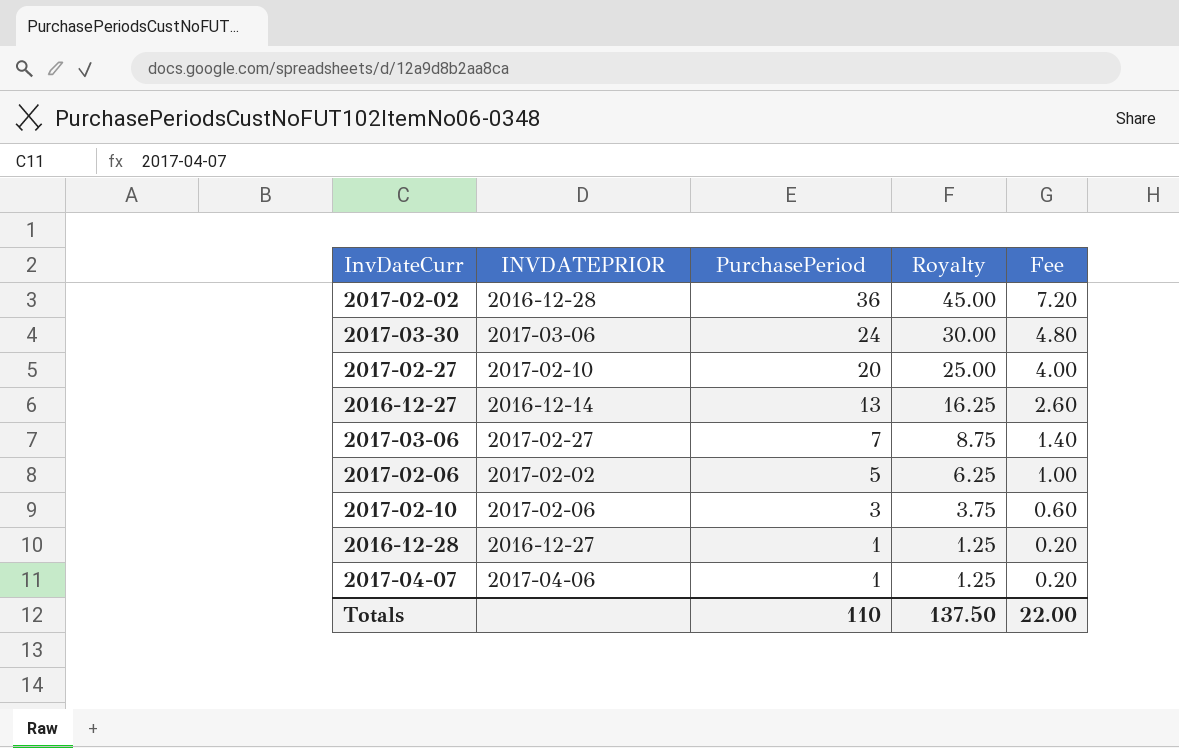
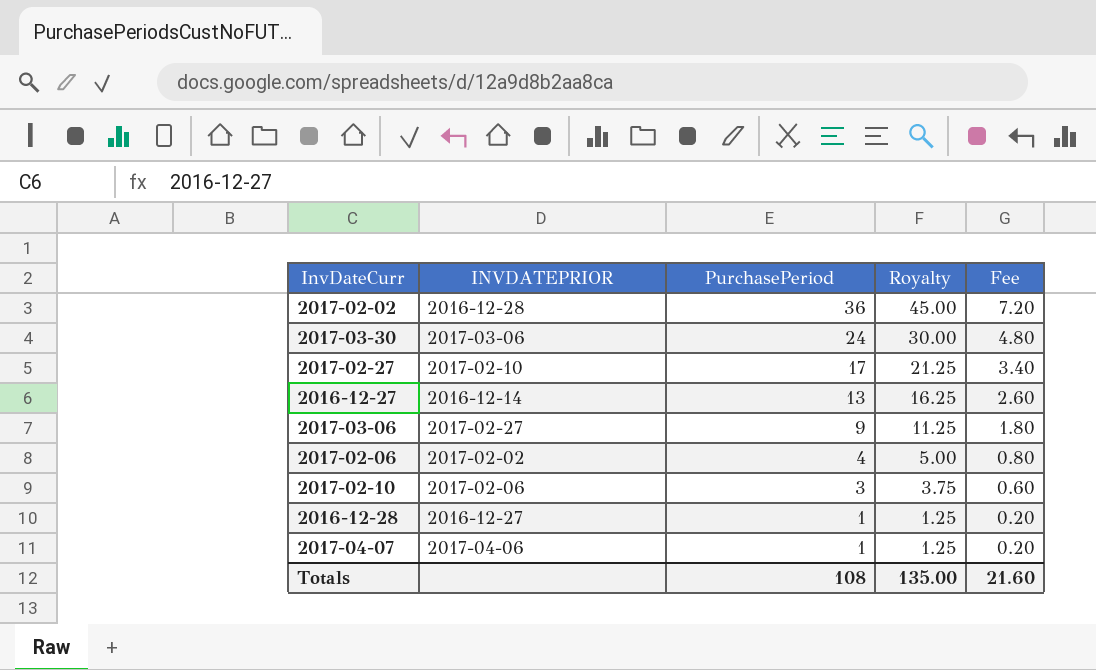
2017-02-27 | PurchasePeriod: 20 -> 17
2017-02-27 | Royalty: 25.00 -> 21.25
2017-02-27 | Fee: 4.00 -> 3.40
2017-03-06 | PurchasePeriod: 7 -> 9
2017-03-06 | Royalty: 8.75 -> 11.25
2017-03-06 | Fee: 1.40 -> 1.80
2017-02-06 | PurchasePeriod: 5 -> 4
2017-02-06 | Royalty: 6.25 -> 5.00
2017-02-06 | Fee: 1.00 -> 0.80
Totals | PurchasePeriod: 110 -> 108
Totals | Royalty: 137.50 -> 135.00
Totals | Fee: 22.00 -> 21.60

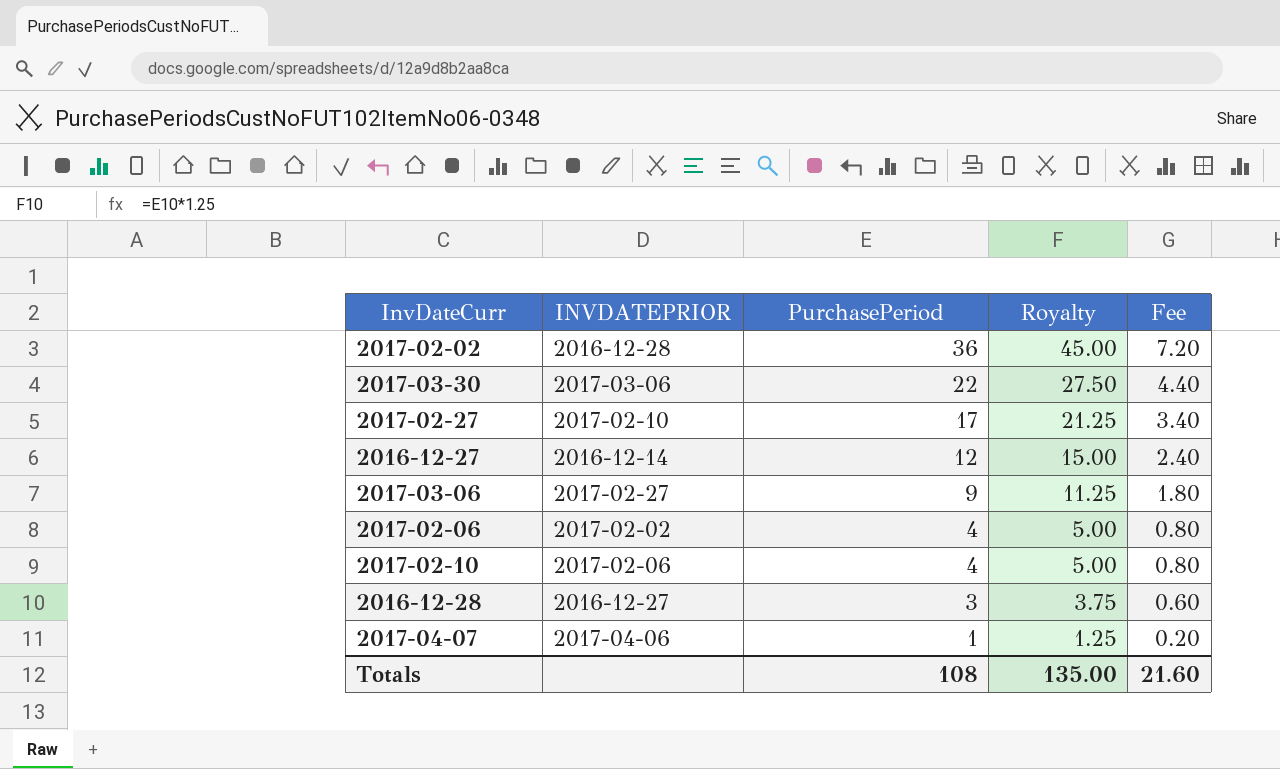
2017-03-30 | PurchasePeriod: 24 -> 22
2017-03-30 | Royalty: 30.00 -> 27.50
2017-03-30 | Fee: 4.80 -> 4.40
2016-12-27 | PurchasePeriod: 13 -> 12
2016-12-27 | Royalty: 16.25 -> 15.00
2016-12-27 | Fee: 2.60 -> 2.40
2017-02-10 | PurchasePeriod: 3 -> 4
2017-02-10 | Royalty: 3.75 -> 5.00
2017-02-10 | Fee: 0.60 -> 0.80
2016-12-28 | PurchasePeriod: 1 -> 3
2016-12-28 | Royalty: 1.25 -> 3.75
2016-12-28 | Fee: 0.20 -> 0.60

